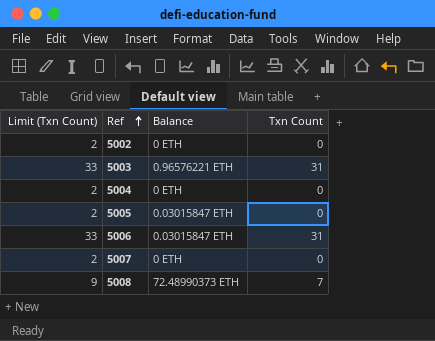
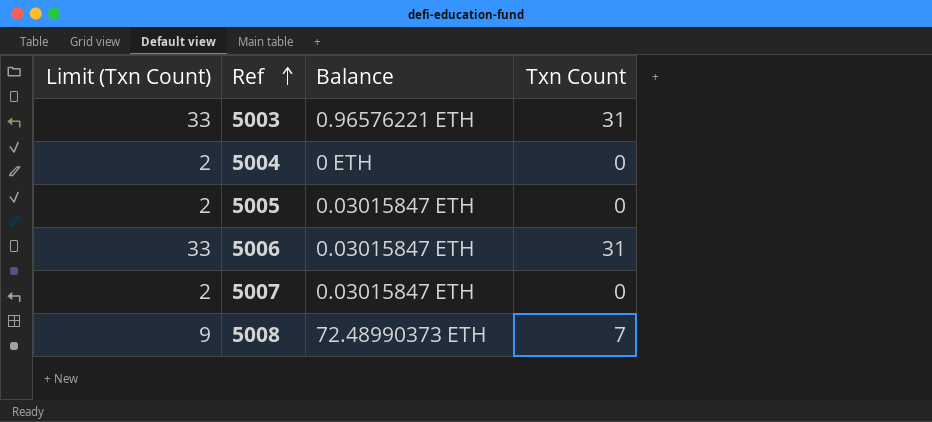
row 5002: 2 | 0 ETH | 0 -> none
5007 | Balance: 0 ETH -> 0.03015847 ETH

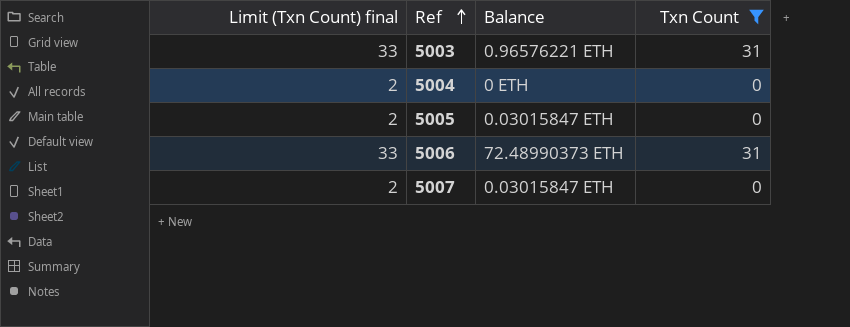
filter: none -> Txn Count != 7
column name: Limit (Txn Count) -> Limit (Txn Count) final
5006 | Balance: 0.03015847 ETH -> 72.48990373 ETH

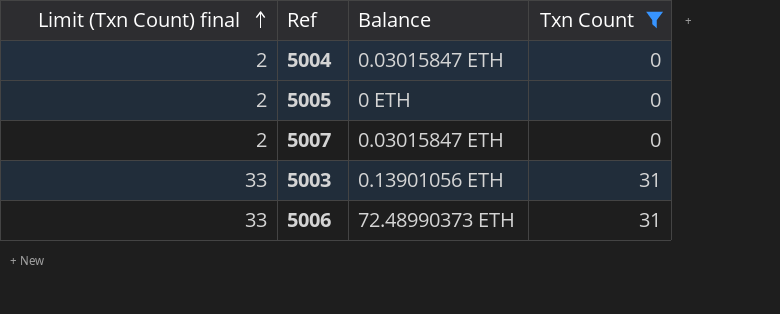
row order: Ref ascending -> Limit (Txn Count) final ascending
5004 | Balance: 0 ETH -> 0.03015847 ETH
5005 | Balance: 0.03015847 ETH -> 0 ETH
5003 | Balance: 0.96576221 ETH -> 0.13901056 ETH

